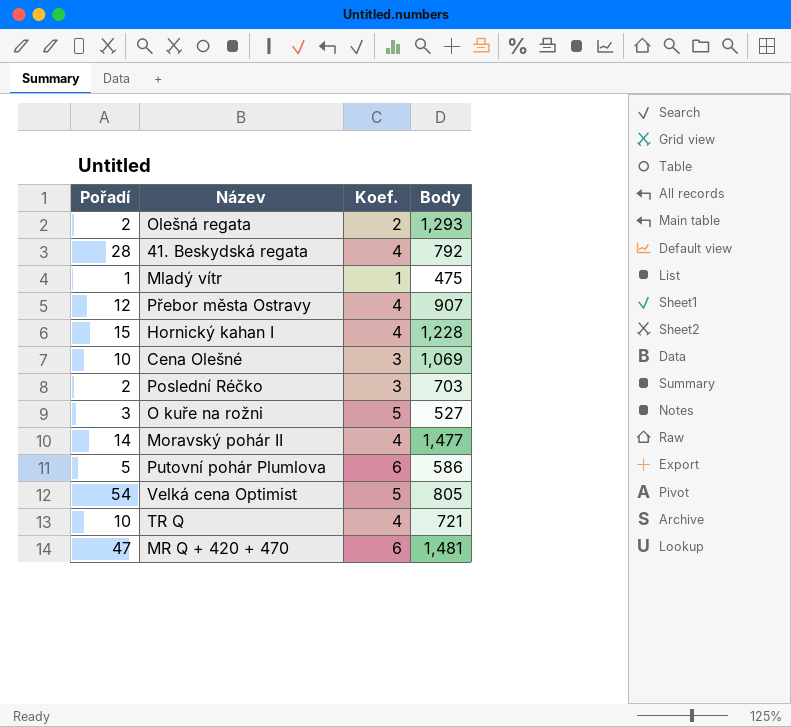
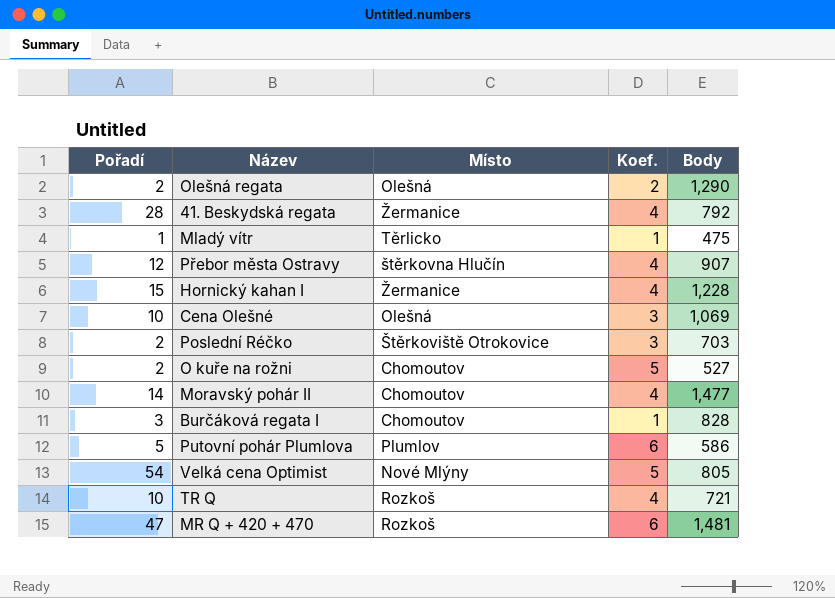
column Místo | position: none -> 3
Olešná regata | Body: 1,293 -> 1,290
O kuře na rožni | Pořadí: 3 -> 2
row Burčáková regata I: none -> 3 | Chomoutov | 1 | 828

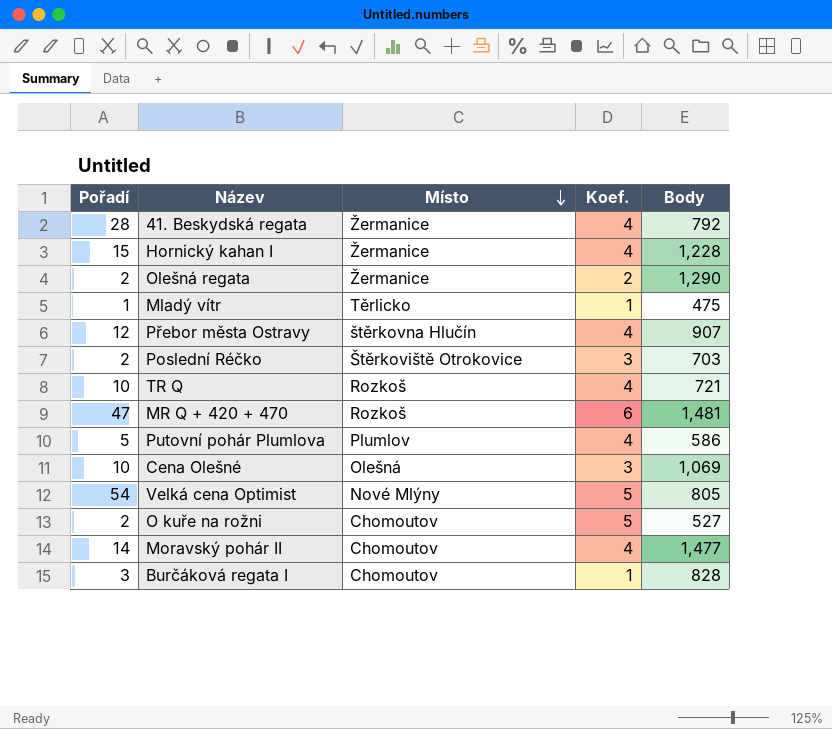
row order: none -> Místo descending
Olešná regata | Místo: Olešná -> Žermanice
Putovní pohár Plumlova | Koef.: 6 -> 4

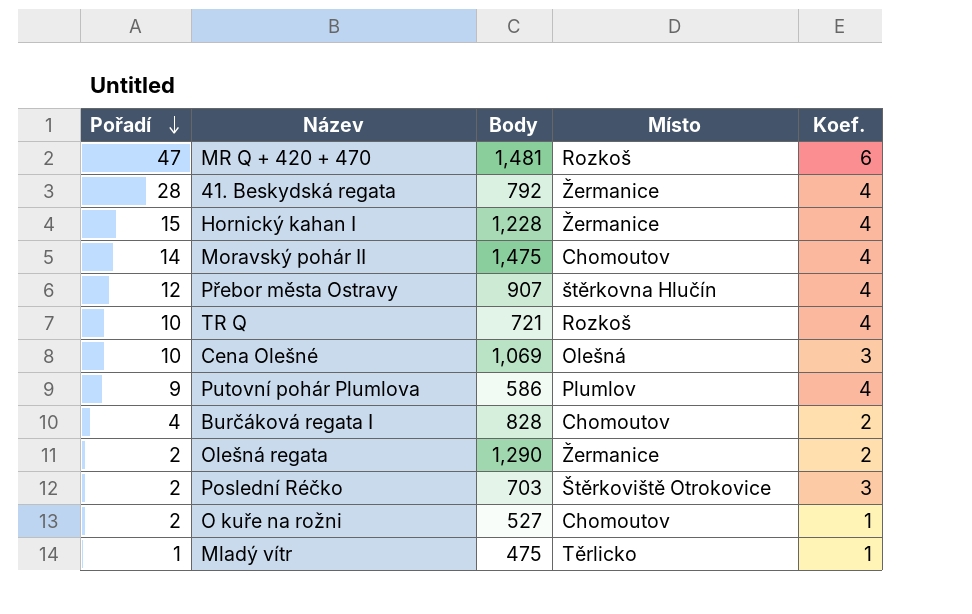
row order: Místo descending -> Pořadí descending
column Body | position: 5 -> 3
row Velká cena Optimist: 54 | Nové Mlýny | 5 | 805 -> none
Moravský pohár II | Body: 1,477 -> 1,475
Putovní pohár Plumlova | Pořadí: 5 -> 9
Burčáková regata I | Pořadí: 3 -> 4
Burčáková regata I | Koef.: 1 -> 2
O kuře na rožni | Koef.: 5 -> 1

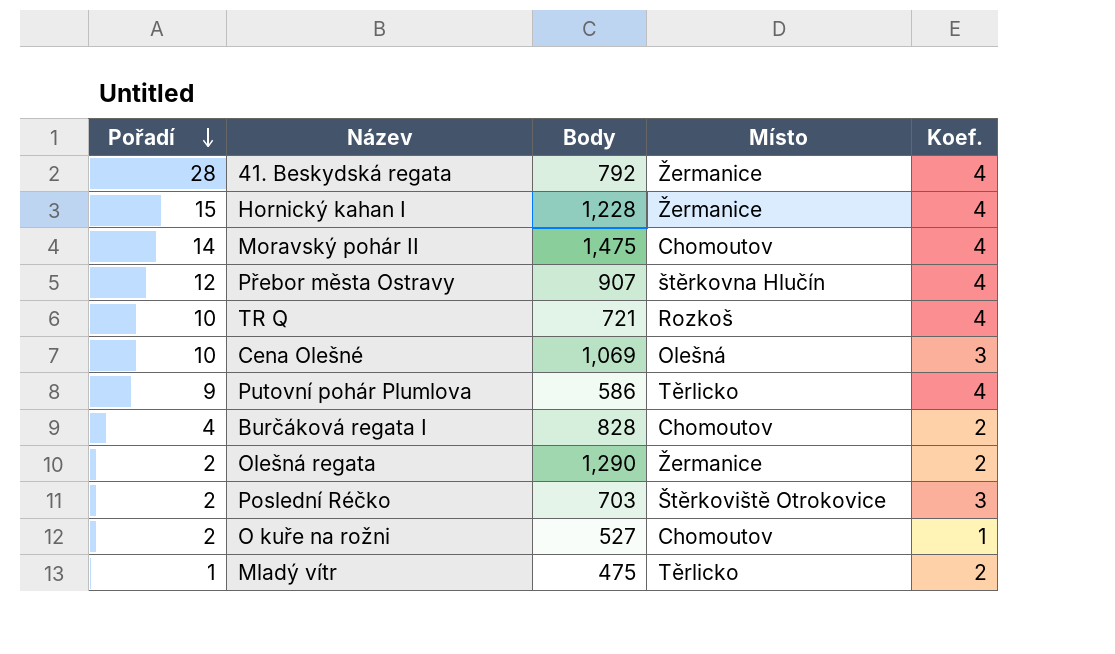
row MR Q + 420 + 470: 47 | 1,481 | Rozkoš | 6 -> none
Putovní pohár Plumlova | Místo: Plumlov -> Těrlicko
Mladý vítr | Koef.: 1 -> 2

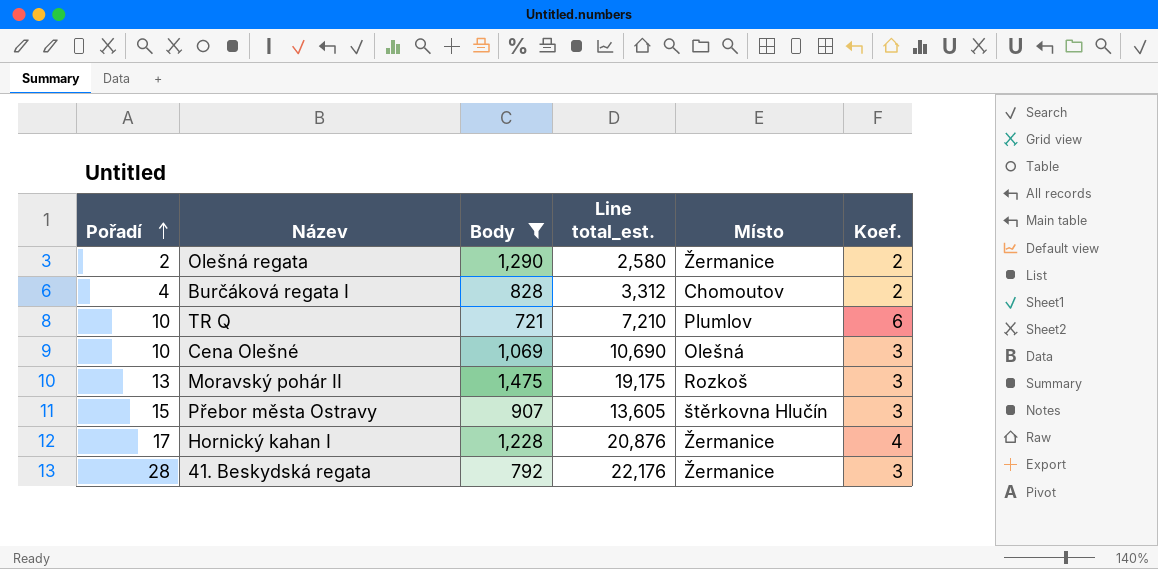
filter: none -> Body >= 721
row order: Pořadí descending -> Pořadí ascending
column Line total_est. | formula: none -> [Pořadí] * [Body]
TR Q | Místo: Rozkoš -> Plumlov
TR Q | Koef.: 4 -> 6
Moravský pohár II | Pořadí: 14 -> 13
Moravský pohár II | Místo: Chomoutov -> Rozkoš
Moravský pohár II | Koef.: 4 -> 3
Přebor města Ostravy | Pořadí: 12 -> 15
Přebor města Ostravy | Koef.: 4 -> 3
Hornický kahan I | Pořadí: 15 -> 17
41. Beskydská regata | Koef.: 4 -> 3

